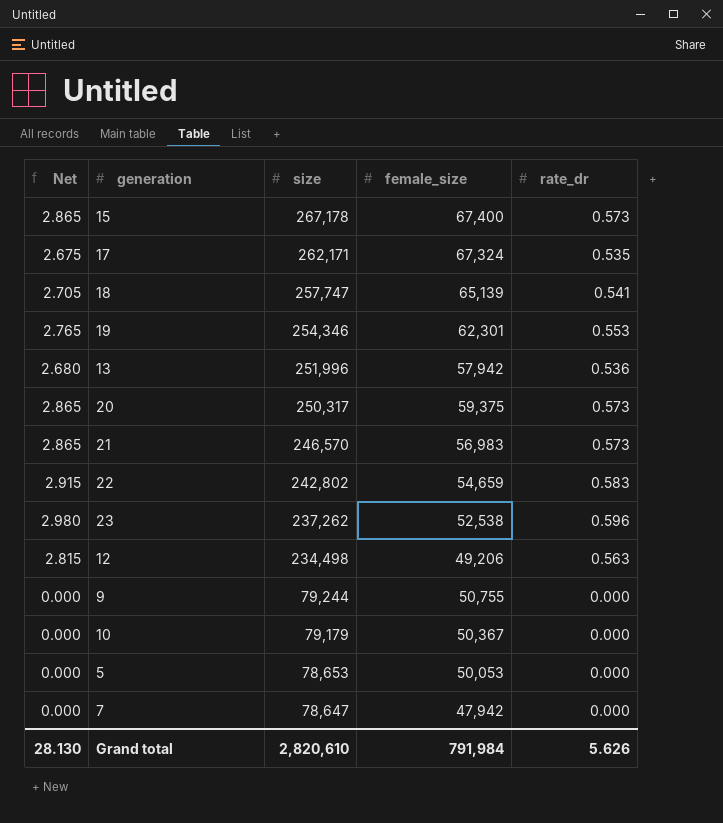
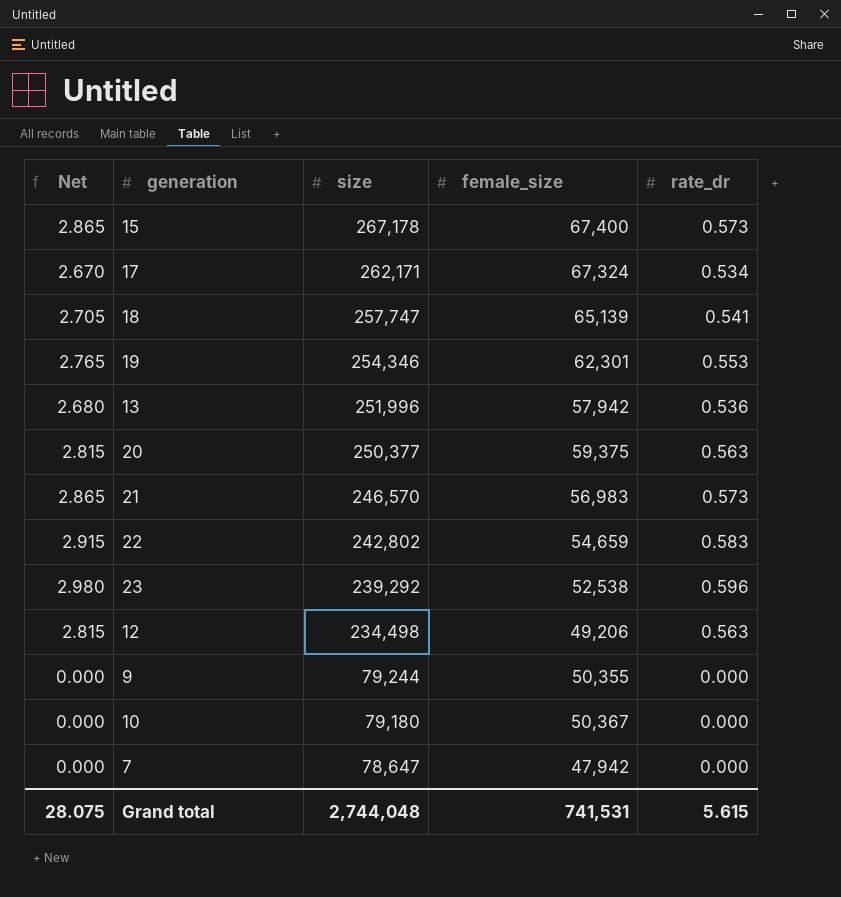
row 5: 0.000 | 78,653 | 50,053 | 0.000 -> none
17 | Net: 2.675 -> 2.670
17 | rate_dr: 0.535 -> 0.534
20 | Net: 2.865 -> 2.815
20 | size: 250,317 -> 250,377
20 | rate_dr: 0.573 -> 0.563
23 | size: 237,262 -> 239,292
9 | female_size: 50,755 -> 50,355
10 | size: 79,179 -> 79,180
Grand total | Net: 28.130 -> 28.075
Grand total | size: 2,820,610 -> 2,744,048
Grand total | female_size: 791,984 -> 741,531
Grand total | rate_dr: 5.626 -> 5.615

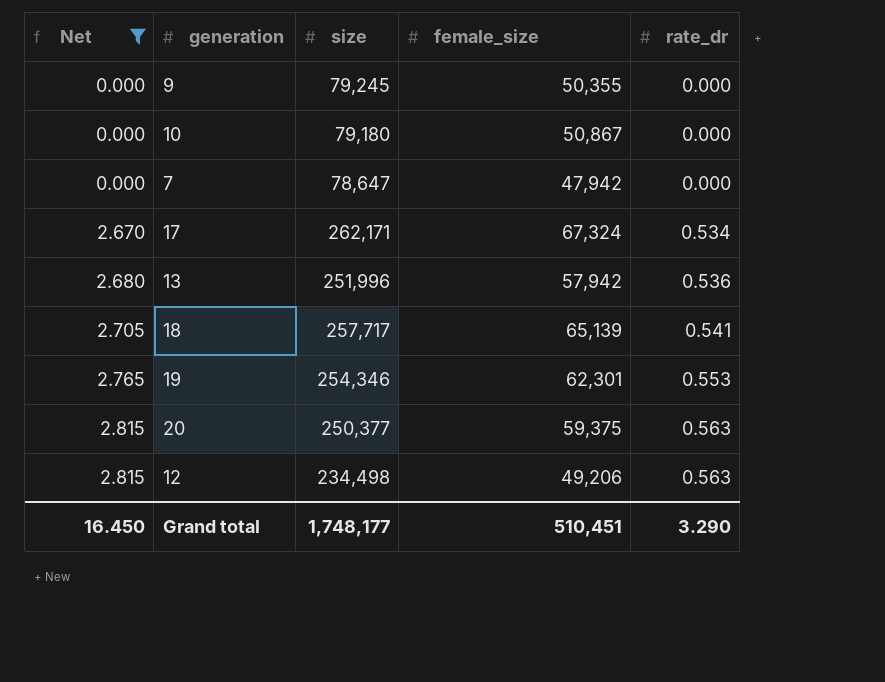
filter: none -> Net <= 2.815
row order: size descending -> Net ascending
9 | size: 79,244 -> 79,245
10 | female_size: 50,367 -> 50,867
18 | size: 257,747 -> 257,717
Grand total | Net: 28.075 -> 16.450
Grand total | size: 2,744,048 -> 1,748,177
Grand total | female_size: 741,531 -> 510,451
Grand total | rate_dr: 5.615 -> 3.290

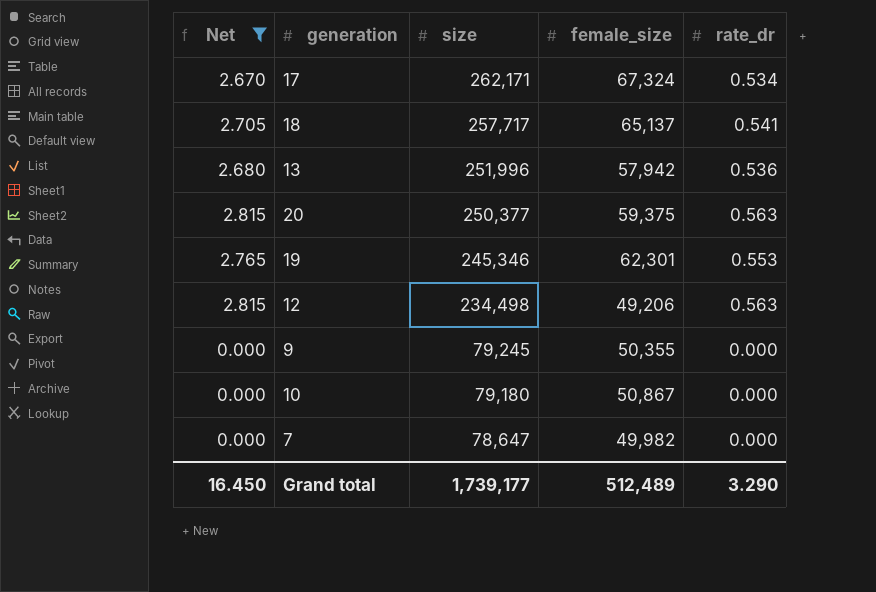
row order: Net ascending -> size descending
18 | female_size: 65,139 -> 65,137
19 | size: 254,346 -> 245,346
7 | female_size: 47,942 -> 49,982
Grand total | size: 1,748,177 -> 1,739,177
Grand total | female_size: 510,451 -> 512,489

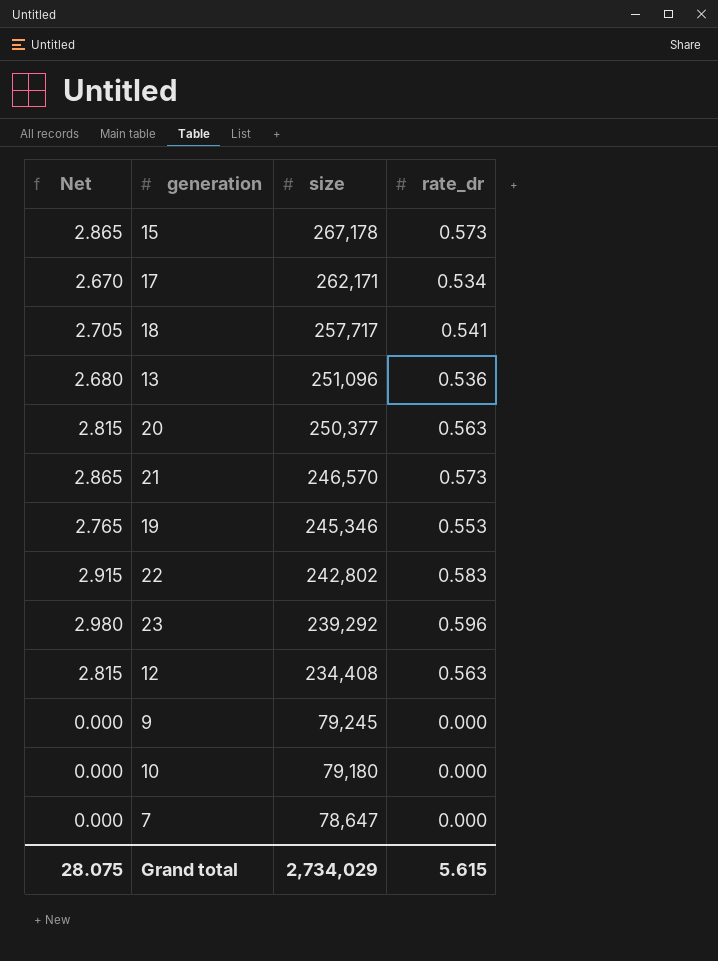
filter: Net <= 2.815 -> none
column female_size | position: 4 -> none
13 | size: 251,996 -> 251,096
12 | size: 234,498 -> 234,408
Grand total | Net: 16.450 -> 28.075
Grand total | size: 1,739,177 -> 2,734,029
Grand total | rate_dr: 3.290 -> 5.615

